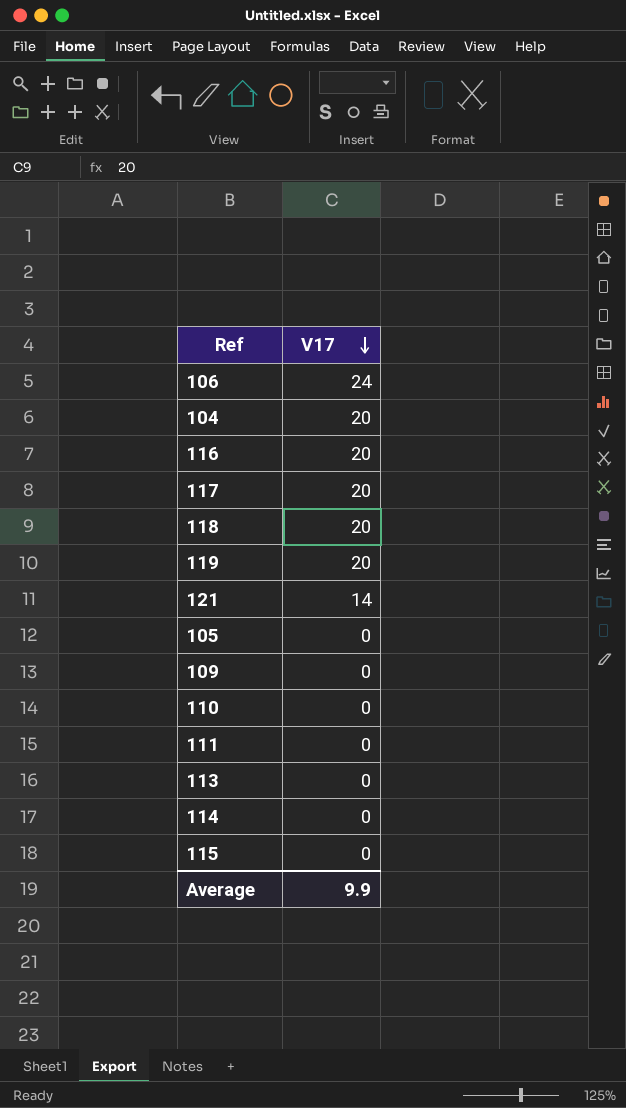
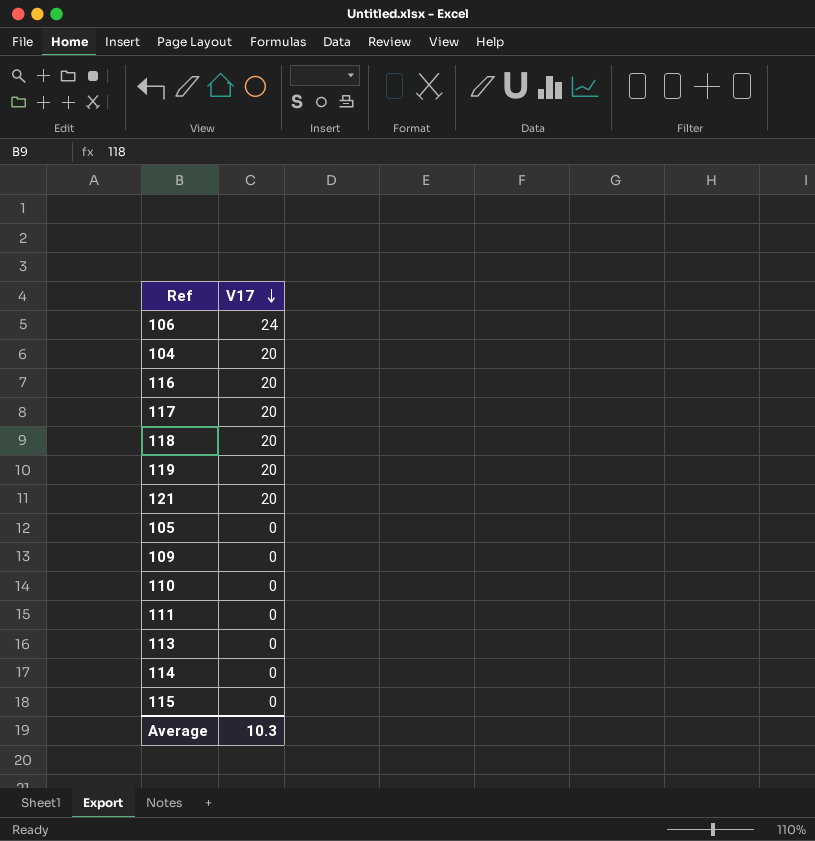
121 | V17: 14 -> 20
Average | V17: 9.9 -> 10.3

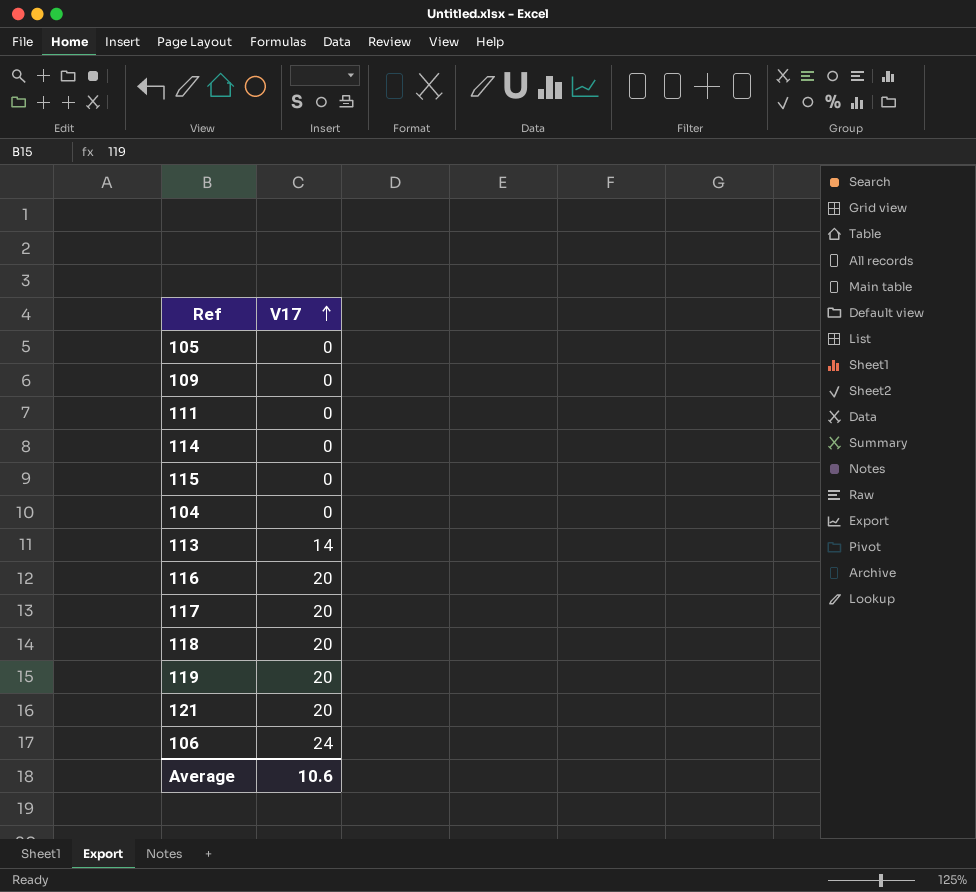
row order: V17 descending -> V17 ascending
row 110: 0 -> none
104 | V17: 20 -> 0
113 | V17: 0 -> 14
Average | V17: 10.3 -> 10.6

